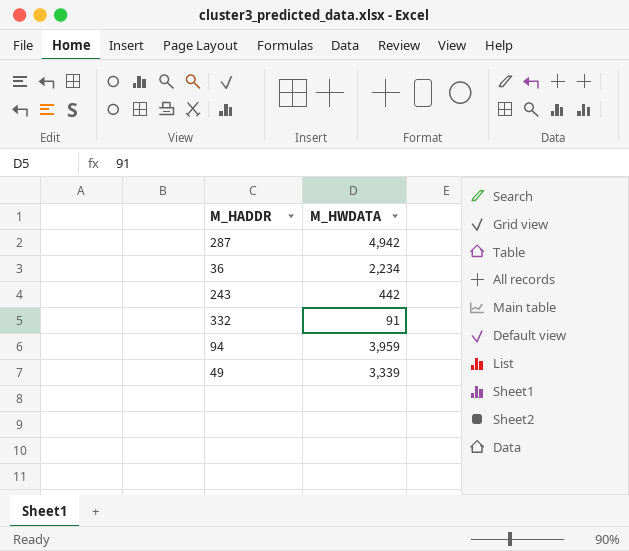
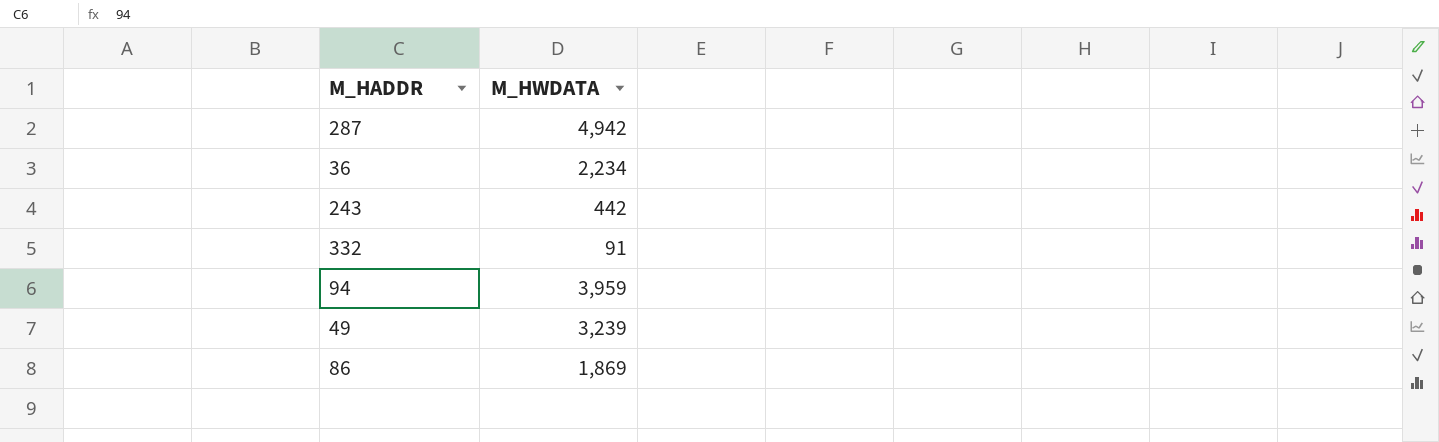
49 | M_HWDATA: 3,339 -> 3,239
row 86: none -> 1,869

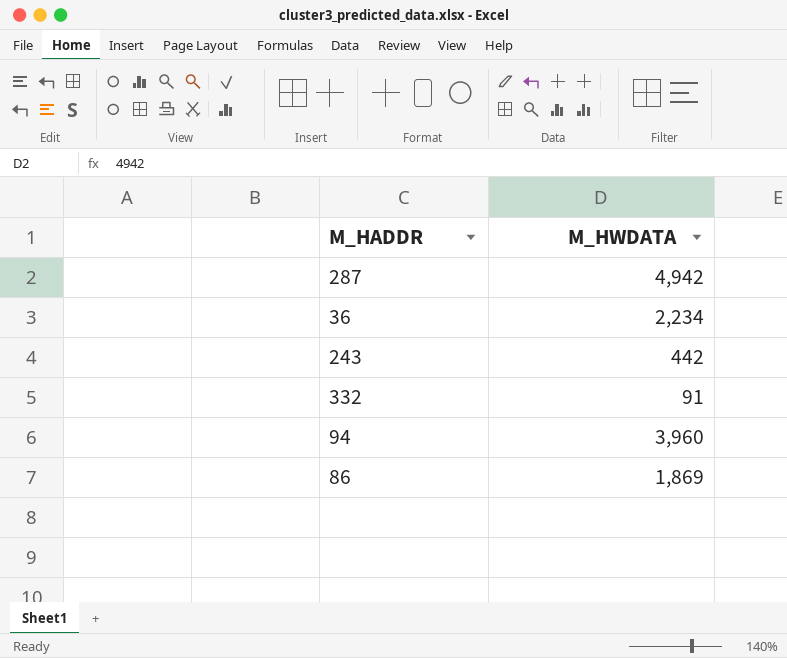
row 49: 3,239 -> none
94 | M_HWDATA: 3,959 -> 3,960

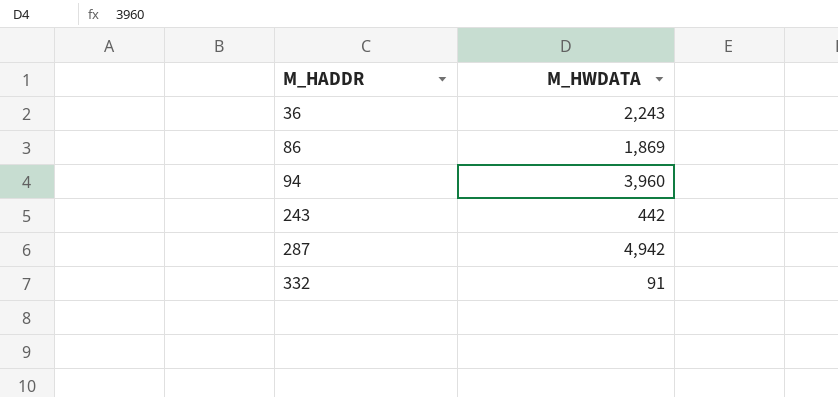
row order: none -> M_HADDR ascending
36 | M_HWDATA: 2,234 -> 2,243

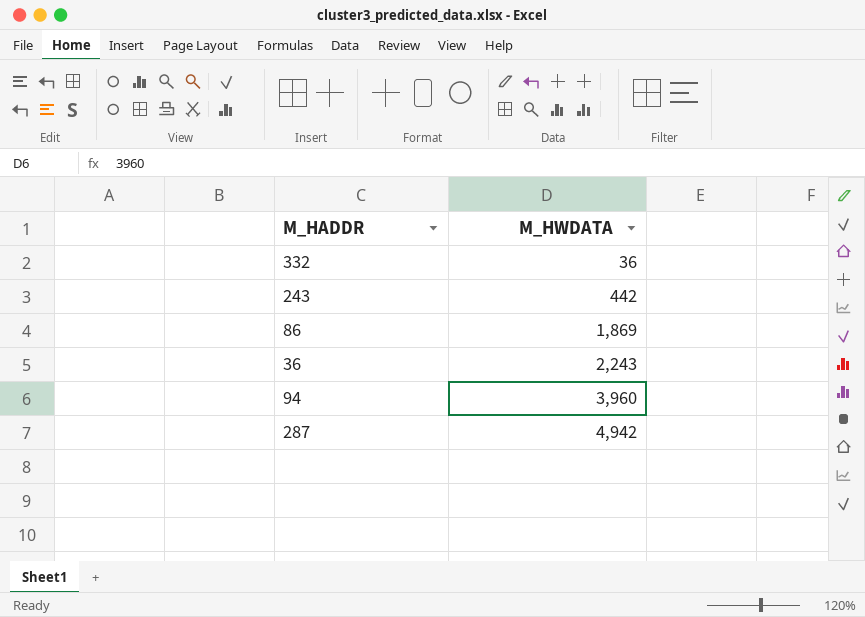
row order: M_HADDR ascending -> M_HWDATA ascending
332 | M_HWDATA: 91 -> 36

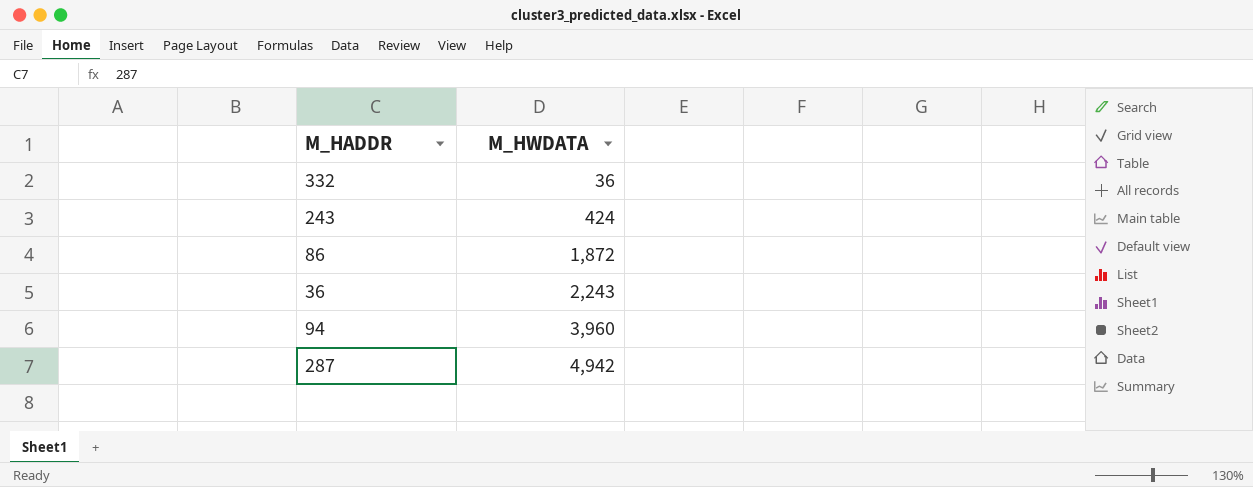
243 | M_HWDATA: 442 -> 424
86 | M_HWDATA: 1,869 -> 1,872

